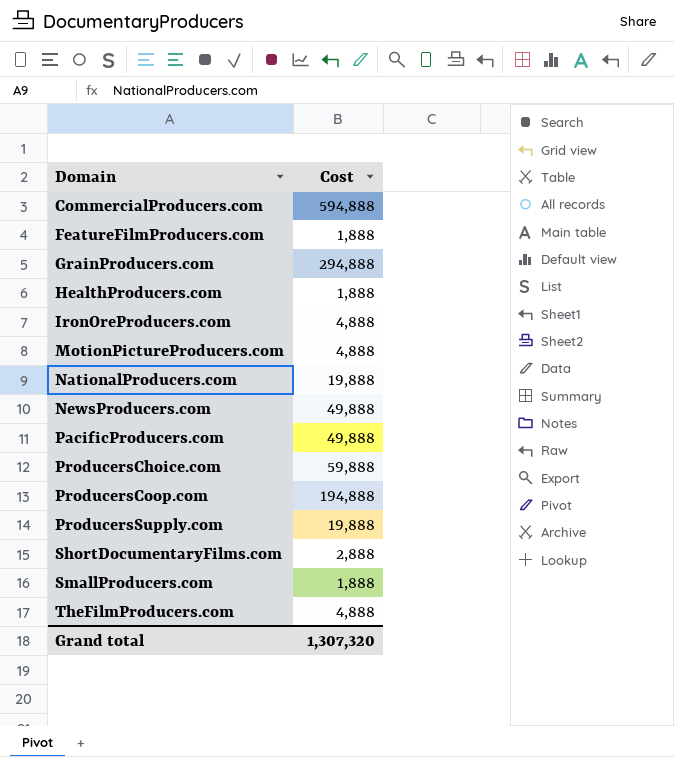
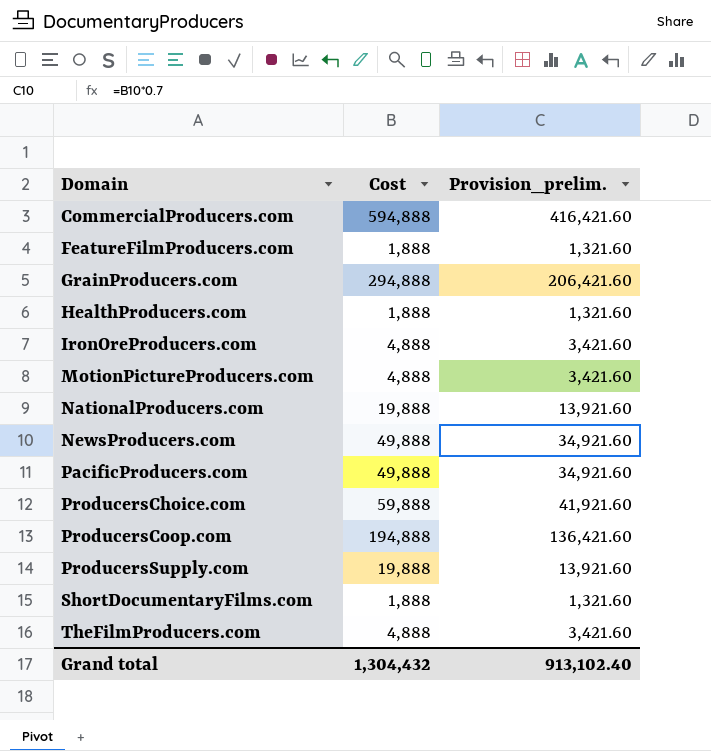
column Provision_prelim. | formula: none -> [Cost] * 0.7
row SmallProducers.com: 1,888 -> none
ShortDocumentaryFilms.com | Cost: 2,888 -> 1,888
Grand total | Cost: 1,307,320 -> 1,304,432

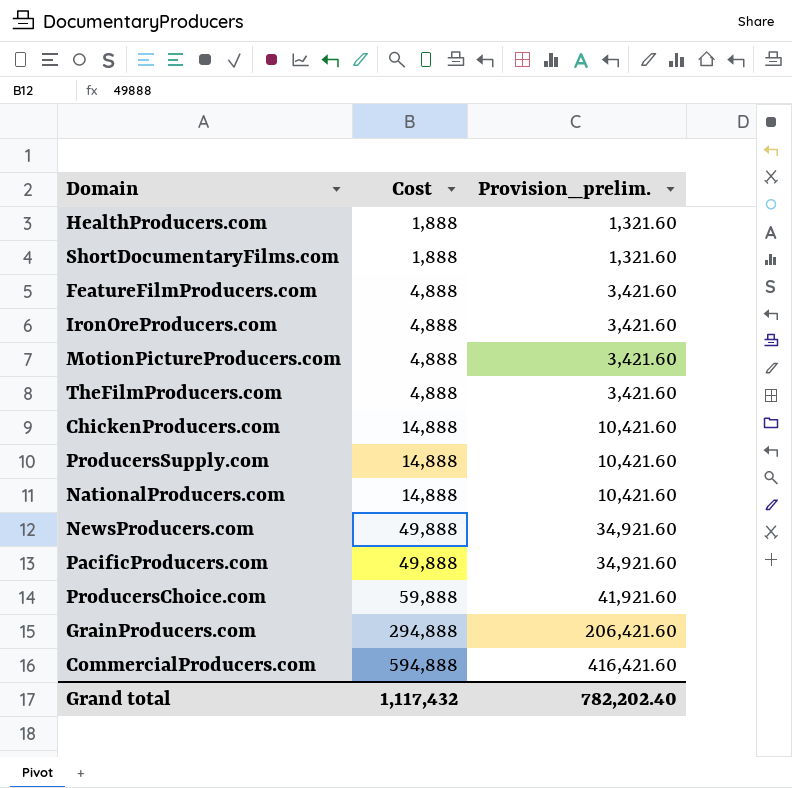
row order: Domain ascending -> Cost ascending
row ProducersCoop.com: 194,888 | 136,421.60 -> none
FeatureFilmProducers.com | Cost: 1,888 -> 4,888
FeatureFilmProducers.com | Provision_prelim.: 1,321.60 -> 3,421.60
row ChickenProducers.com: none -> 14,888 | 10,421.60
ProducersSupply.com | Cost: 19,888 -> 14,888
ProducersSupply.com | Provision_prelim.: 13,921.60 -> 10,421.60
NationalProducers.com | Cost: 19,888 -> 14,888
NationalProducers.com | Provision_prelim.: 13,921.60 -> 10,421.60
Grand total | Cost: 1,304,432 -> 1,117,432
Grand total | Provision_prelim.: 913,102.40 -> 782,202.40

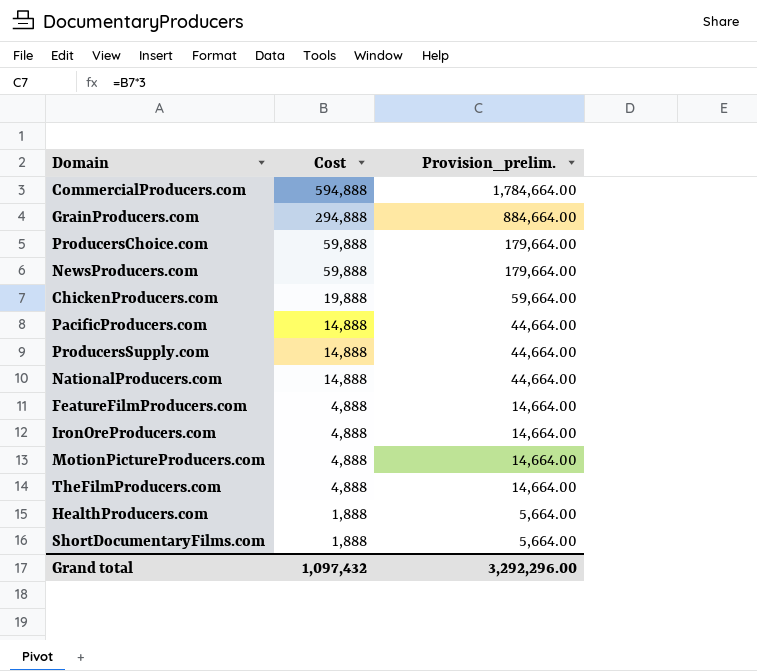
row order: Cost ascending -> Cost descending
column Provision_prelim. | formula: [Cost] * 0.7 -> [Cost] * 3
NewsProducers.com | Cost: 49,888 -> 59,888
ChickenProducers.com | Cost: 14,888 -> 19,888
PacificProducers.com | Cost: 49,888 -> 14,888
Grand total | Cost: 1,117,432 -> 1,097,432
Grand total | Provision_prelim.: 782,202.40 -> 3,292,296.00

